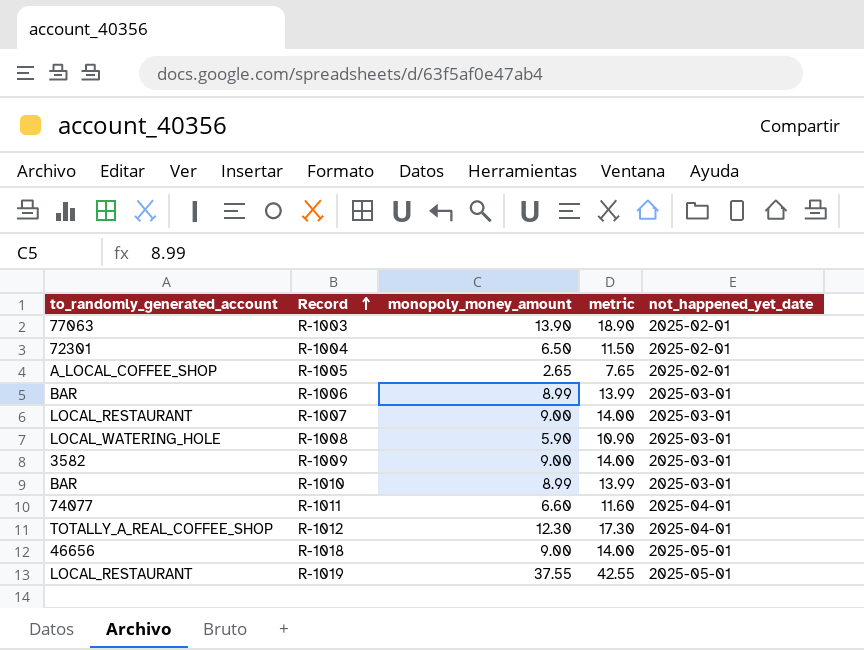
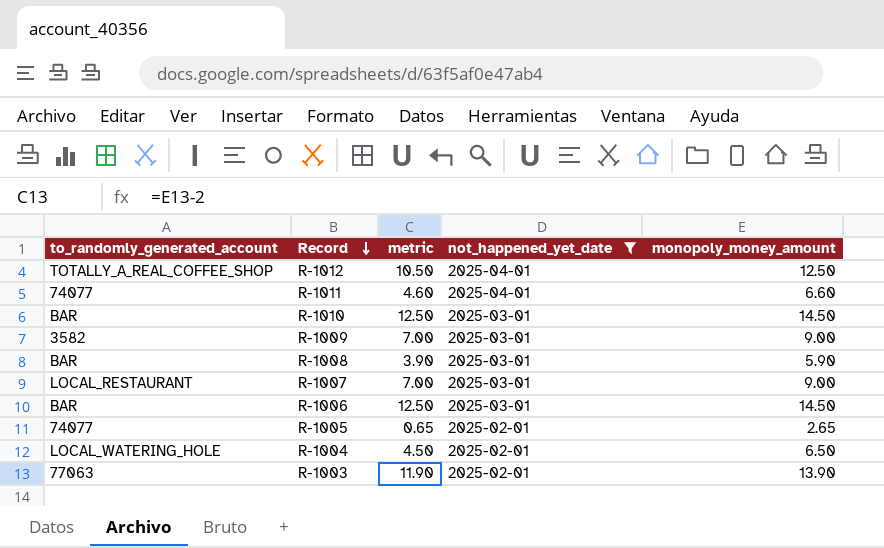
filter: none -> not_happened_yet_date != 2025-05-01
row order: Record ascending -> Record descending
column metric | formula: [monopoly_money_amount] + 5 -> [monopoly_money_amount] - 2
column monopoly_money_amount | position: 3 -> 5
R-1012 | monopoly_money_amount: 12.30 -> 12.50
R-1010 | monopoly_money_amount: 8.99 -> 14.50
R-1008 | to_randomly_generated_account: LOCAL_WATERING_HOLE -> BAR
R-1006 | monopoly_money_amount: 8.99 -> 14.50
R-1005 | to_randomly_generated_account: A_LOCAL_COFFEE_SHOP -> 74077
R-1004 | to_randomly_generated_account: 72301 -> LOCAL_WATERING_HOLE

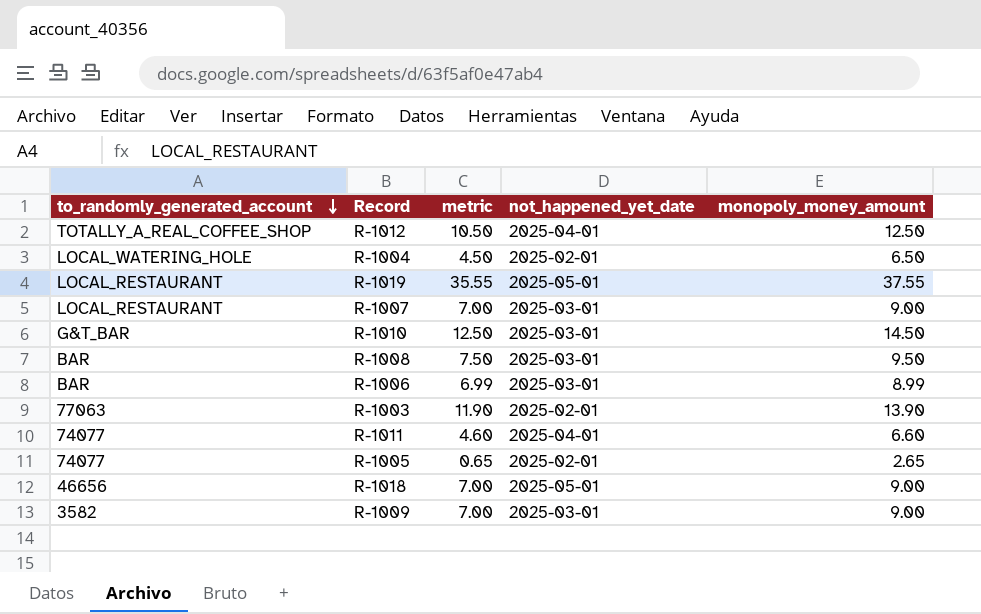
filter: not_happened_yet_date != 2025-05-01 -> none
row order: Record descending -> to_randomly_generated_account descending
R-1010 | to_randomly_generated_account: BAR -> G&T_BAR
R-1008 | metric: 3.90 -> 7.50
R-1008 | monopoly_money_amount: 5.90 -> 9.50
R-1006 | metric: 12.50 -> 6.99
R-1006 | monopoly_money_amount: 14.50 -> 8.99

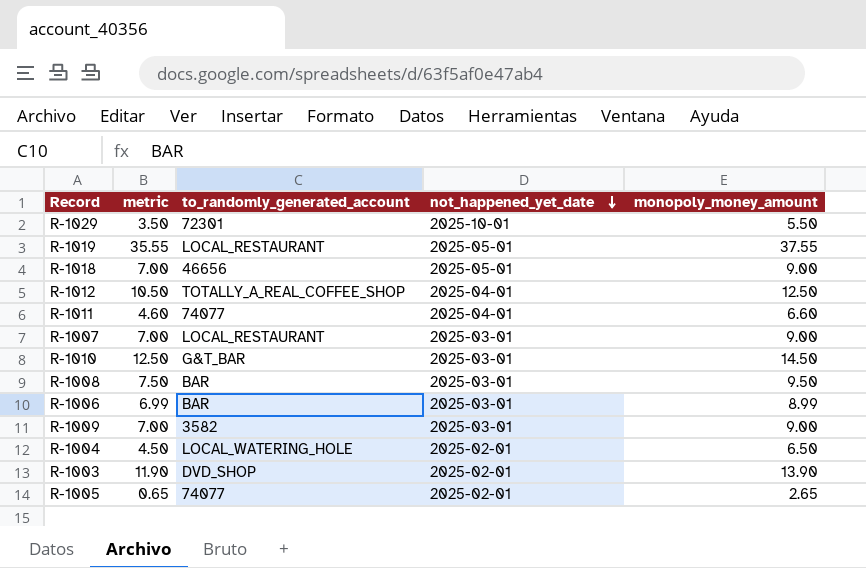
row order: to_randomly_generated_account descending -> not_happened_yet_date descending
column to_randomly_generated_account | position: 1 -> 3
row R-1029: none -> 3.50 | 72301 | 2025-10-01 | 5.50
R-1003 | to_randomly_generated_account: 77063 -> DVD_SHOP

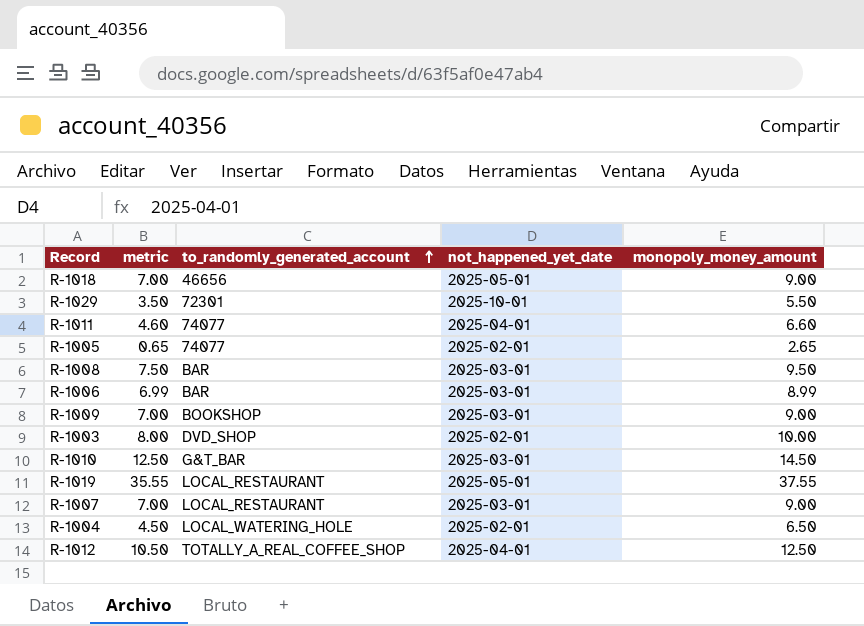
row order: not_happened_yet_date descending -> to_randomly_generated_account ascending
R-1009 | to_randomly_generated_account: 3582 -> BOOKSHOP
R-1003 | metric: 11.90 -> 8.00
R-1003 | monopoly_money_amount: 13.90 -> 10.00

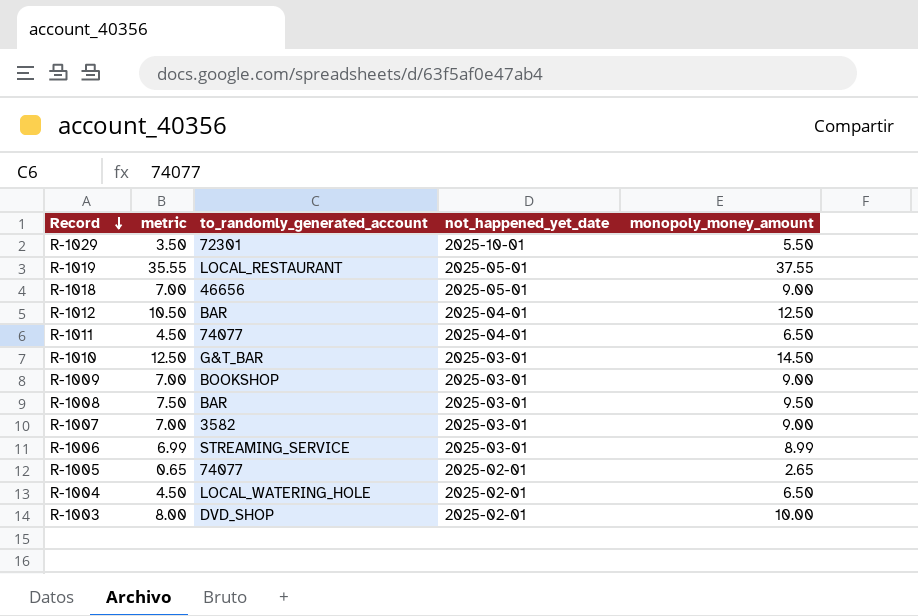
row order: to_randomly_generated_account ascending -> Record descending
R-1012 | to_randomly_generated_account: TOTALLY_A_REAL_COFFEE_SHOP -> BAR
R-1011 | metric: 4.60 -> 4.50
R-1011 | monopoly_money_amount: 6.60 -> 6.50
R-1007 | to_randomly_generated_account: LOCAL_RESTAURANT -> 3582
R-1006 | to_randomly_generated_account: BAR -> STREAMING_SERVICE

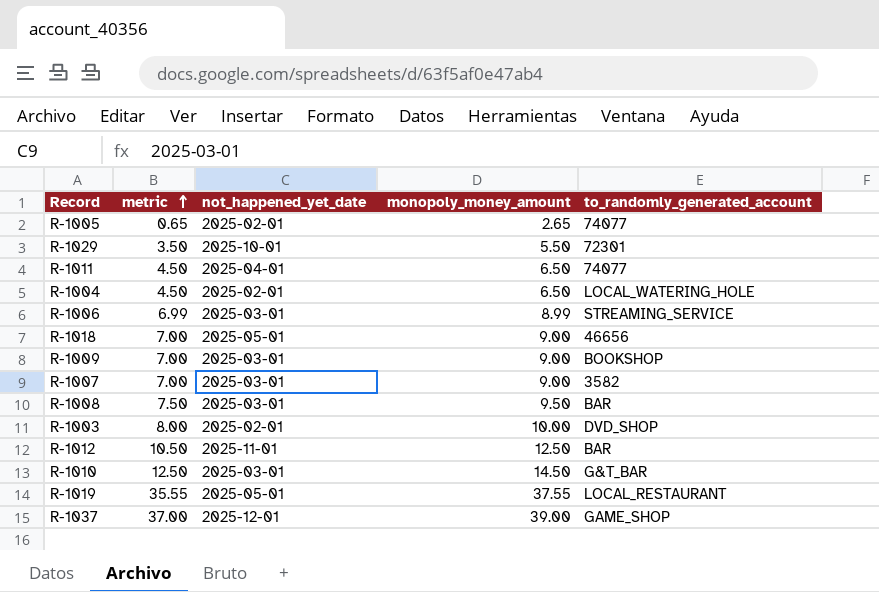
row order: Record descending -> metric ascending
column to_randomly_generated_account | position: 3 -> 5
R-1012 | not_happened_yet_date: 2025-04-01 -> 2025-11-01
row R-1037: none -> 37.00 | 2025-12-01 | 39.00 | GAME_SHOP

